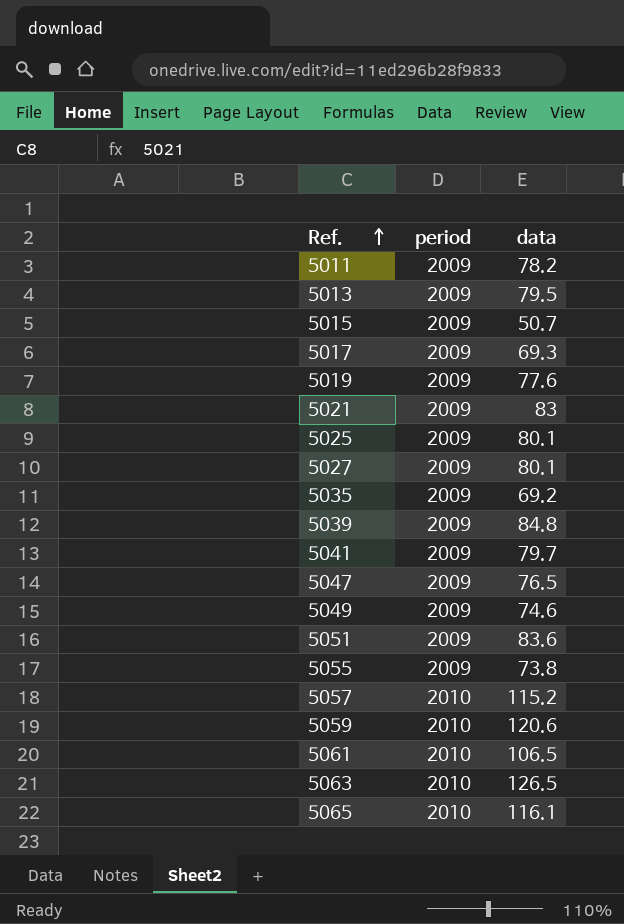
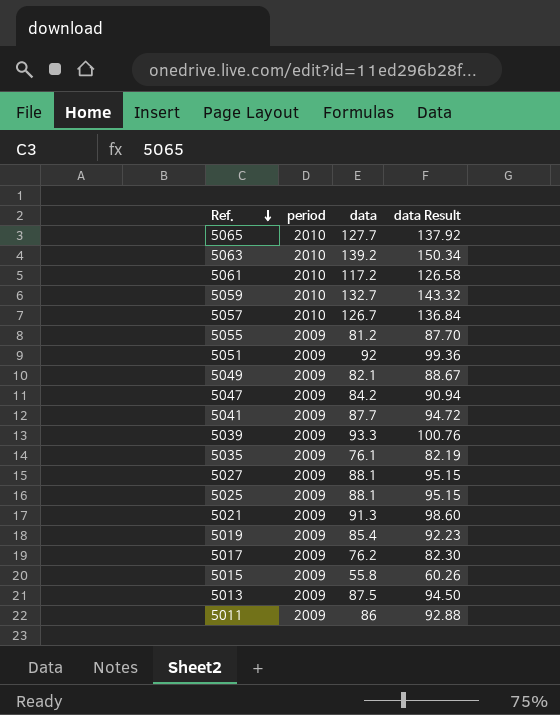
row order: Ref. ascending -> Ref. descending
column data Result | formula: none -> [data] * 1.08
5065 | data: 116.1 -> 127.7
5063 | data: 126.5 -> 139.2
5061 | data: 106.5 -> 117.2
5059 | data: 120.6 -> 132.7
5057 | data: 115.2 -> 126.7
5055 | data: 73.8 -> 81.2
5051 | data: 83.6 -> 92
5049 | data: 74.6 -> 82.1
5047 | data: 76.5 -> 84.2
5041 | data: 79.7 -> 87.7
5039 | data: 84.8 -> 93.3
5035 | data: 69.2 -> 76.1
5027 | data: 80.1 -> 88.1
5025 | data: 80.1 -> 88.1
5021 | data: 83 -> 91.3
5019 | data: 77.6 -> 85.4
5017 | data: 69.3 -> 76.2
5015 | data: 50.7 -> 55.8
5013 | data: 79.5 -> 87.5
5011 | data: 78.2 -> 86

